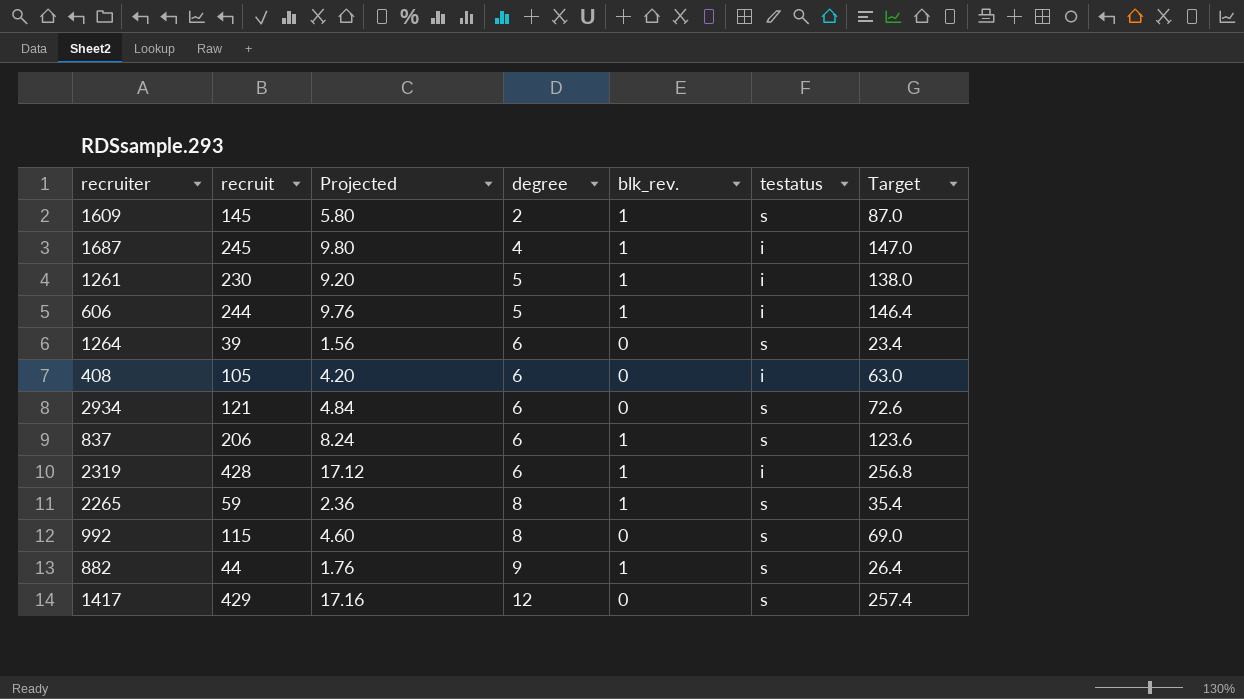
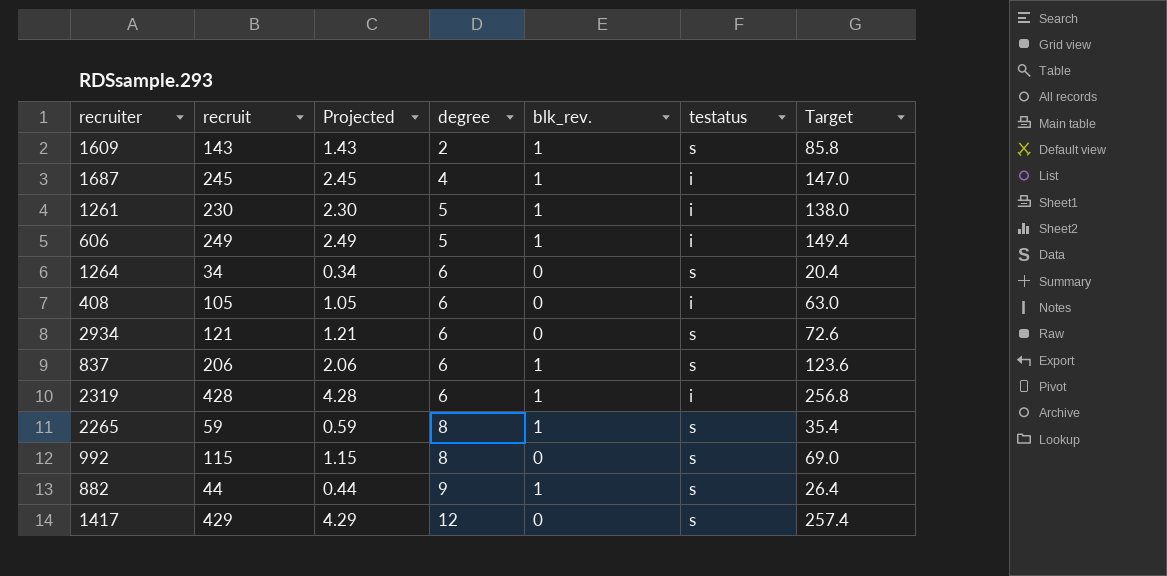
column Projected | formula: [recruit] * 0.04 -> [recruit] * 0.01
1609 | recruit: 145 -> 143
1609 | Target: 87.0 -> 85.8
606 | recruit: 244 -> 249
606 | Target: 146.4 -> 149.4
1264 | recruit: 39 -> 34
1264 | Target: 23.4 -> 20.4

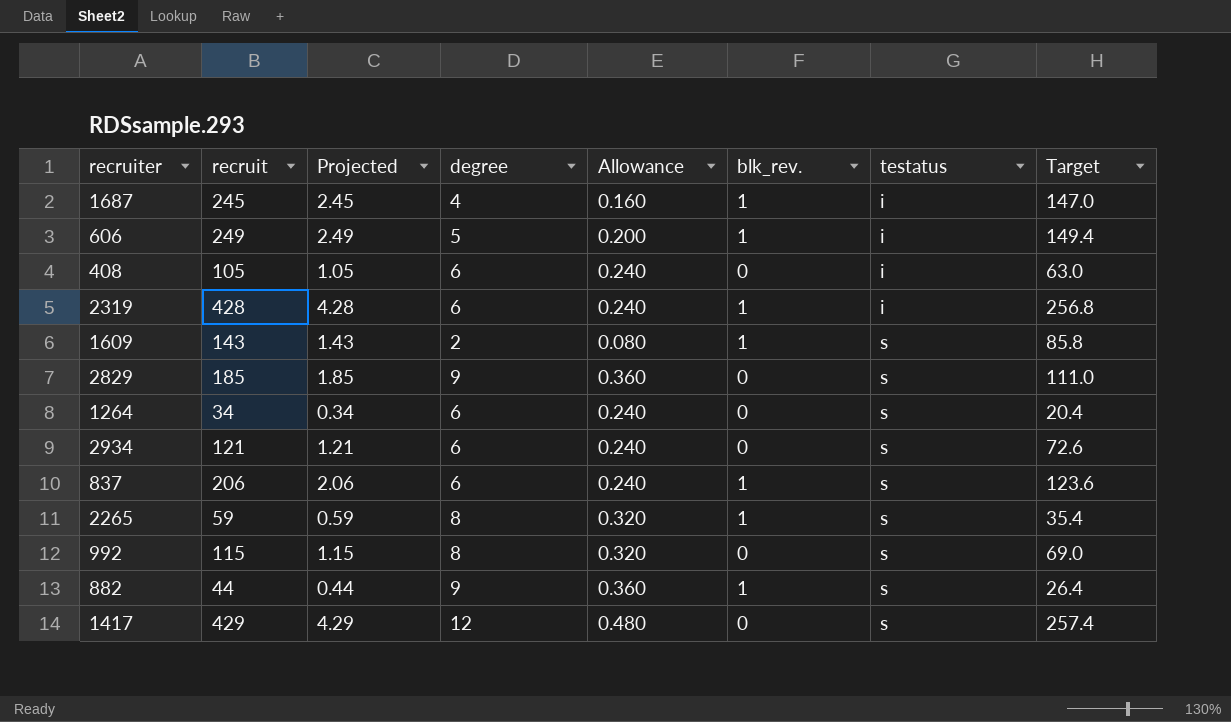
row order: degree ascending -> testatus ascending
column Allowance | formula: none -> [degree] * 0.04
row 1261: 230 | 2.30 | 5 | 1 | i | 138.0 -> none
row 2829: none -> 185 | 1.85 | 9 | 0.360 | 0 | s | 111.0

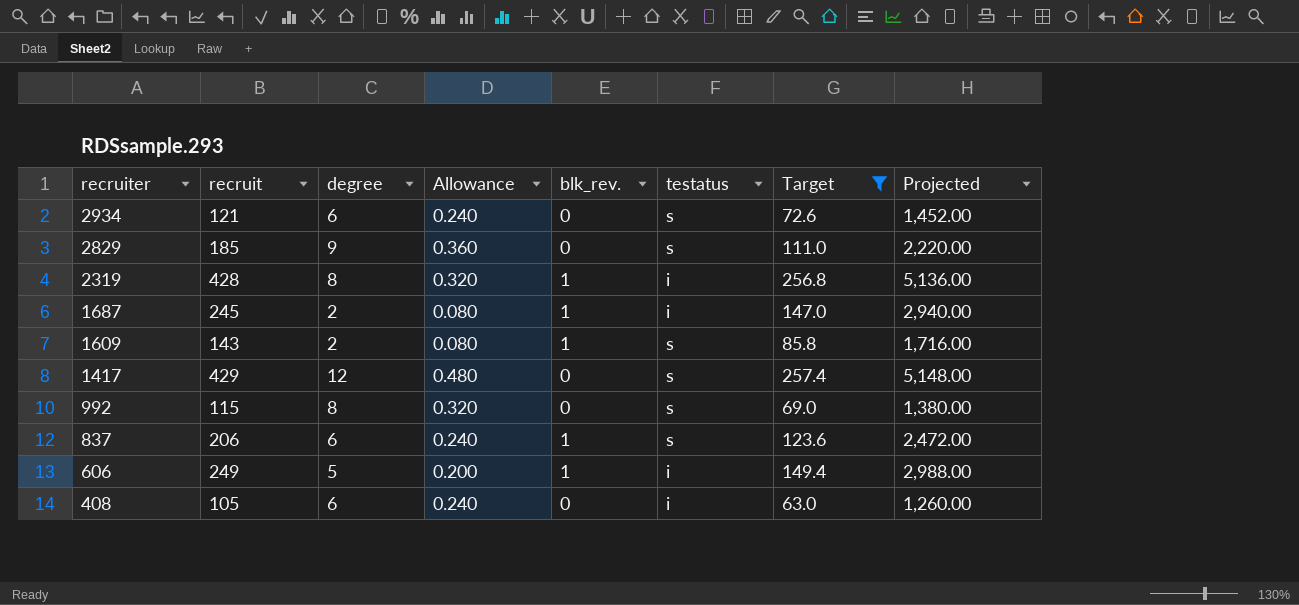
filter: none -> Target >= 63.0
row order: testatus ascending -> recruiter descending
column Projected | formula: [recruit] * 0.01 -> [recruit] * 12
column Projected | position: 3 -> 8
2319 | degree: 6 -> 8
2319 | Allowance: 0.240 -> 0.320
1687 | degree: 4 -> 2
1687 | Allowance: 0.160 -> 0.080

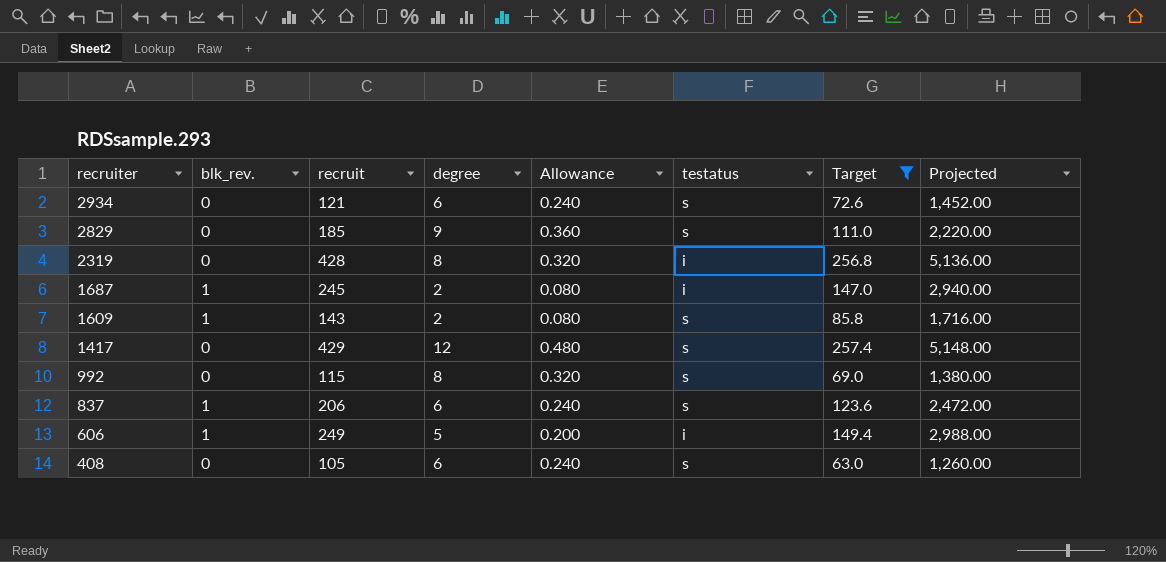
column blk_rev. | position: 5 -> 2
2319 | blk_rev.: 1 -> 0
408 | testatus: i -> s

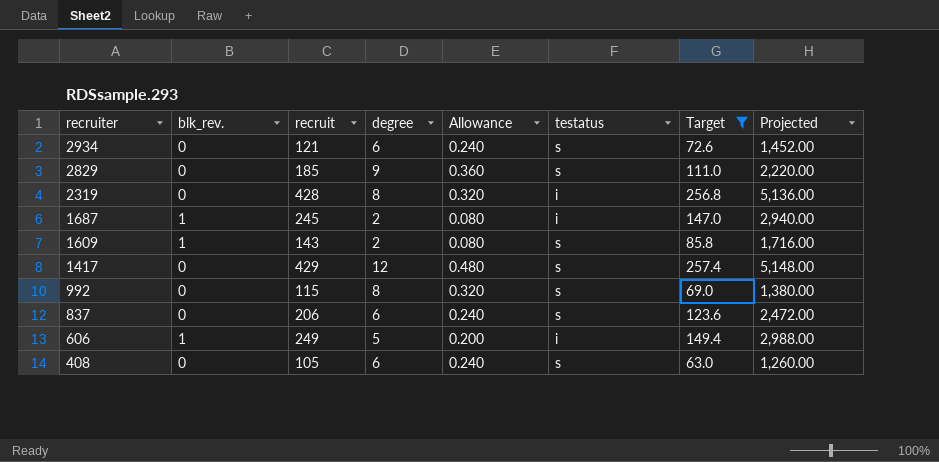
837 | blk_rev.: 1 -> 0

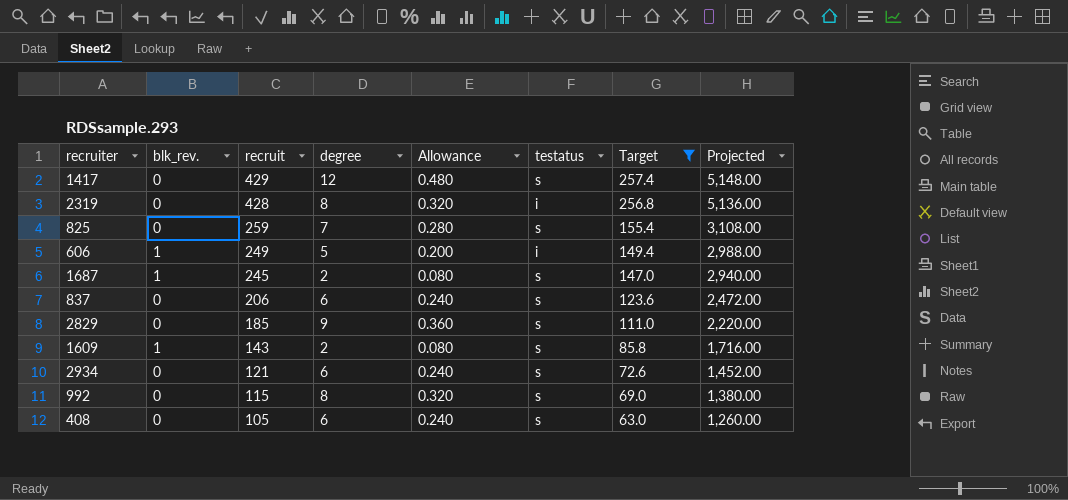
row order: recruiter descending -> recruit descending
row 825: none -> 0 | 259 | 7 | 0.280 | s | 155.4 | 3,108.00
1687 | testatus: i -> s

